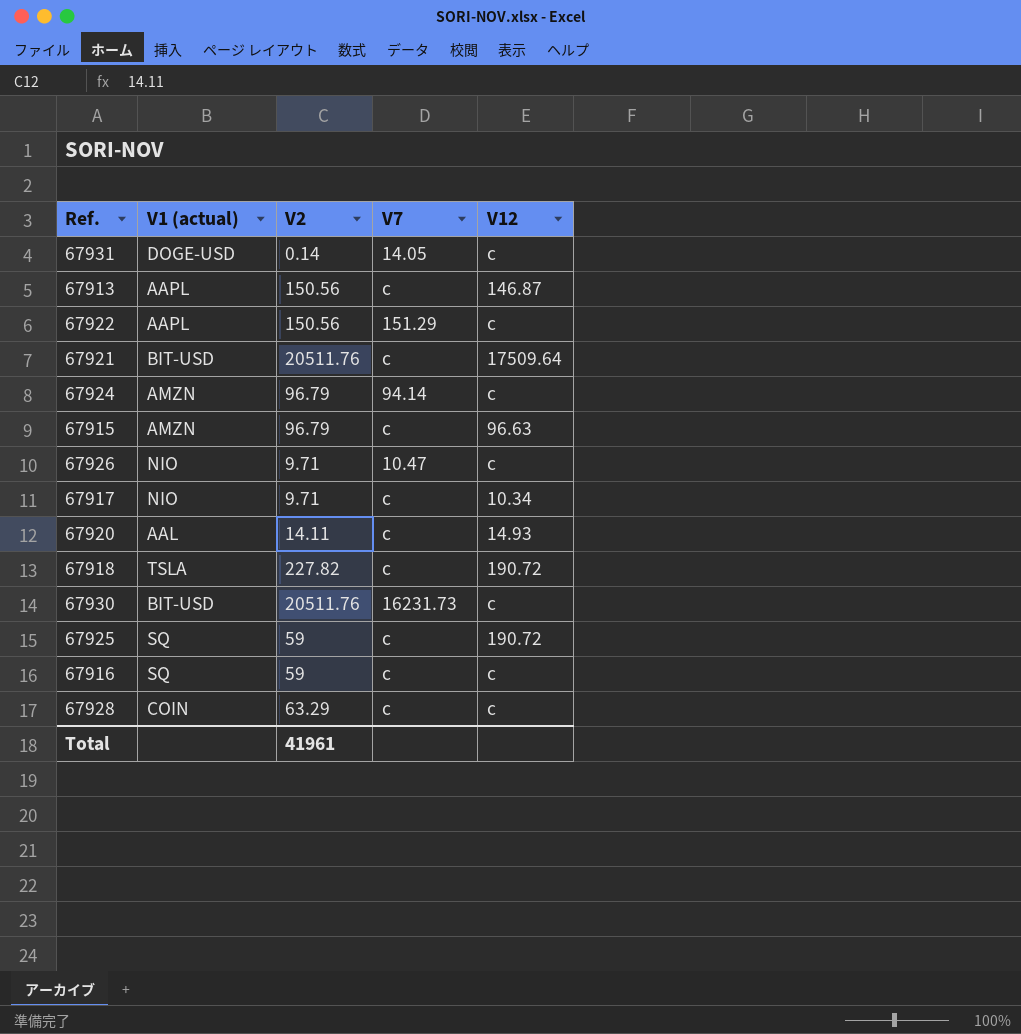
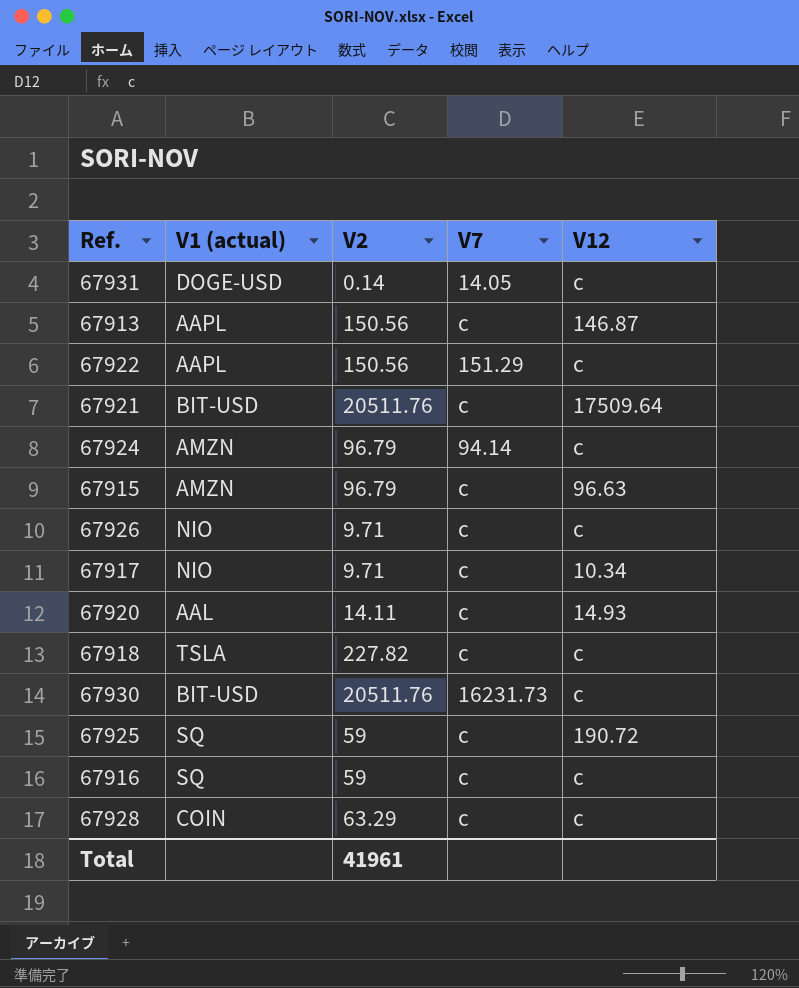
67926 | V7: 10.47 -> c
67918 | V12: 190.72 -> c

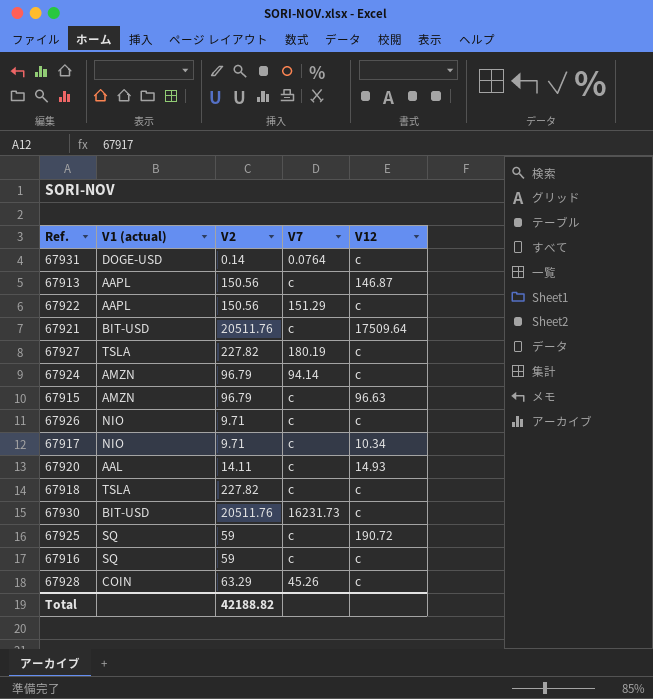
67931 | V7: 14.05 -> 0.0764
row 67927: none -> TSLA | 227.82 | 180.19 | c
67928 | V7: c -> 45.26
Total | V2: 41961 -> 42188.82

